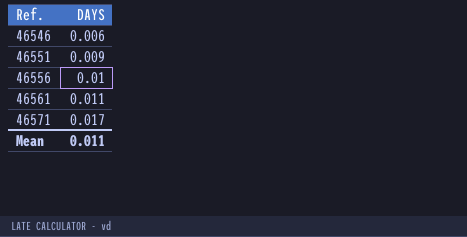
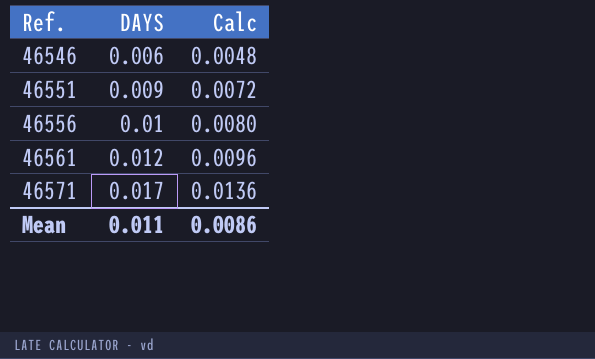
column Calc | formula: none -> [DAYS] * 0.8
46561 | DAYS: 0.011 -> 0.012

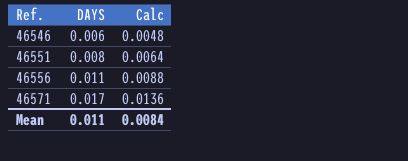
row 46561: 0.012 | 0.0096 -> none
46551 | DAYS: 0.009 -> 0.008
46551 | Calc: 0.0072 -> 0.0064
46556 | DAYS: 0.01 -> 0.011
46556 | Calc: 0.0080 -> 0.0088
Mean | Calc: 0.0086 -> 0.0084

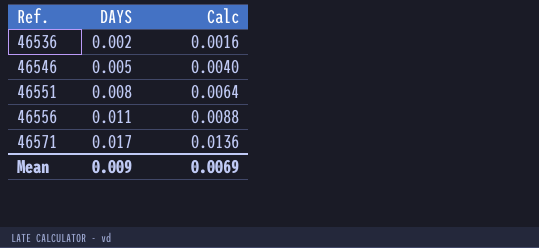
row 46536: none -> 0.002 | 0.0016
46546 | DAYS: 0.006 -> 0.005
46546 | Calc: 0.0048 -> 0.0040
Mean | DAYS: 0.011 -> 0.009
Mean | Calc: 0.0084 -> 0.0069

